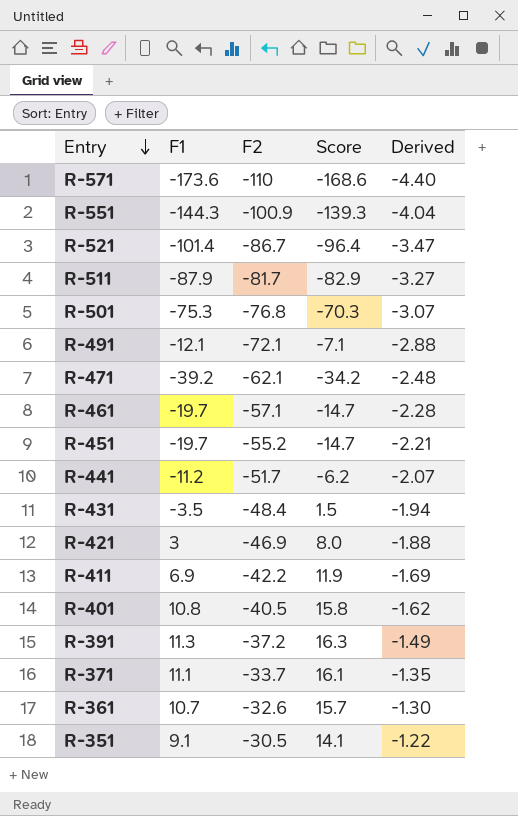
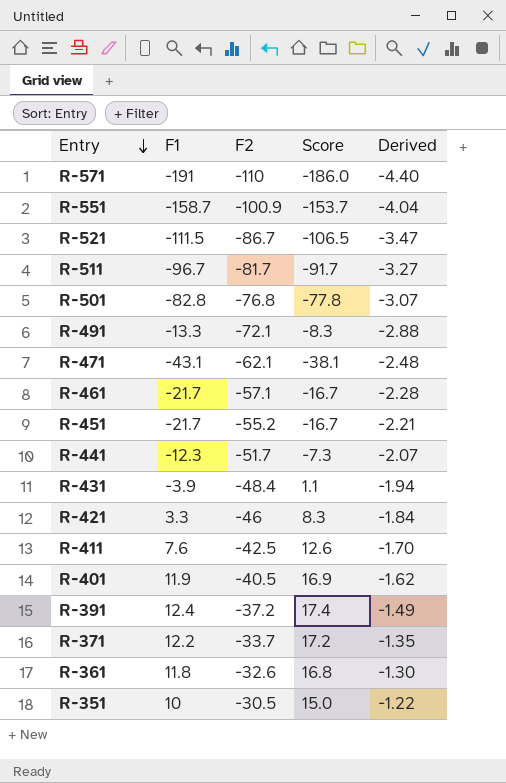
R-571 | F1: -173.6 -> -191
R-571 | Score: -168.6 -> -186.0
R-551 | F1: -144.3 -> -158.7
R-551 | Score: -139.3 -> -153.7
R-521 | F1: -101.4 -> -111.5
R-521 | Score: -96.4 -> -106.5
R-511 | F1: -87.9 -> -96.7
R-511 | Score: -82.9 -> -91.7
R-501 | F1: -75.3 -> -82.8
R-501 | Score: -70.3 -> -77.8
R-491 | F1: -12.1 -> -13.3
R-491 | Score: -7.1 -> -8.3
R-471 | F1: -39.2 -> -43.1
R-471 | Score: -34.2 -> -38.1
R-461 | F1: -19.7 -> -21.7
R-461 | Score: -14.7 -> -16.7
R-451 | F1: -19.7 -> -21.7
R-451 | Score: -14.7 -> -16.7
R-441 | F1: -11.2 -> -12.3
R-441 | Score: -6.2 -> -7.3
R-431 | F1: -3.5 -> -3.9
R-431 | Score: 1.5 -> 1.1
R-421 | F1: 3 -> 3.3
R-421 | F2: -46.9 -> -46
R-421 | Score: 8.0 -> 8.3
R-421 | Derived: -1.88 -> -1.84
R-411 | F1: 6.9 -> 7.6
R-411 | F2: -42.2 -> -42.5
R-411 | Score: 11.9 -> 12.6
R-411 | Derived: -1.69 -> -1.70
R-401 | F1: 10.8 -> 11.9
R-401 | Score: 15.8 -> 16.9
R-391 | F1: 11.3 -> 12.4
R-391 | Score: 16.3 -> 17.4
R-371 | F1: 11.1 -> 12.2
R-371 | Score: 16.1 -> 17.2
R-361 | F1: 10.7 -> 11.8
R-361 | Score: 15.7 -> 16.8
R-351 | F1: 9.1 -> 10
R-351 | Score: 14.1 -> 15.0

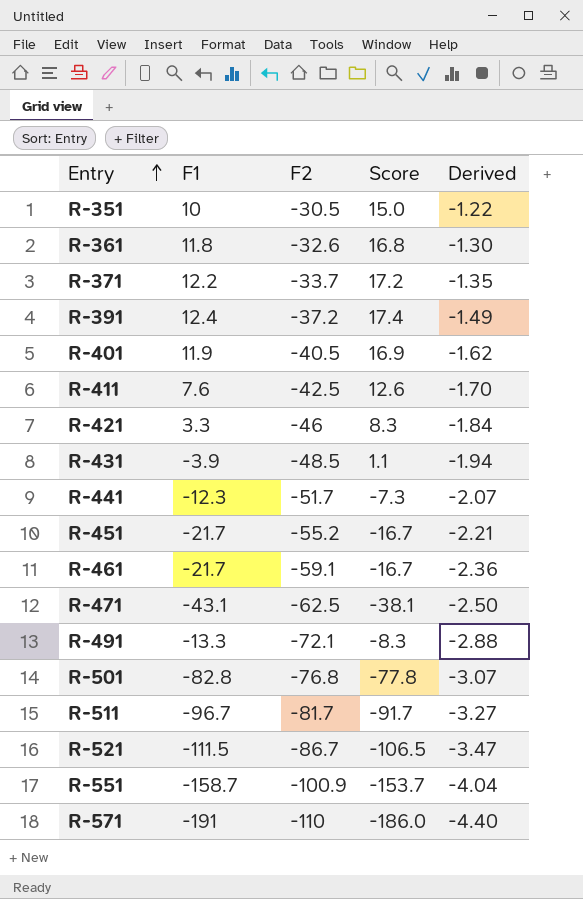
row order: Entry descending -> Entry ascending
R-431 | F2: -48.4 -> -48.5
R-461 | F2: -57.1 -> -59.1
R-461 | Derived: -2.28 -> -2.36
R-471 | F2: -62.1 -> -62.5
R-471 | Derived: -2.48 -> -2.50

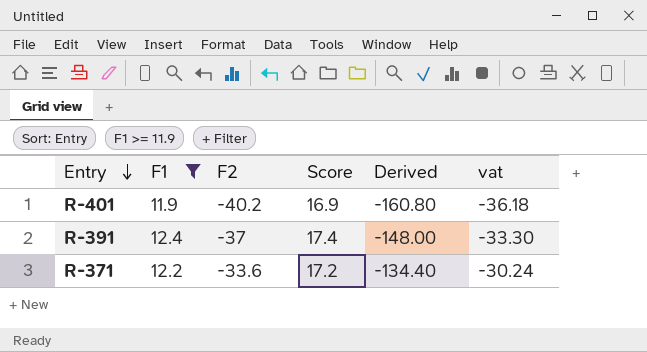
filter: none -> F1 >= 11.9
row order: Entry ascending -> Entry descending
column Derived | formula: [F2] * 0.04 -> [F2] * 4
column vat | formula: none -> [F2] * 0.9
R-401 | F2: -40.5 -> -40.2
R-391 | F2: -37.2 -> -37
R-371 | F2: -33.7 -> -33.6

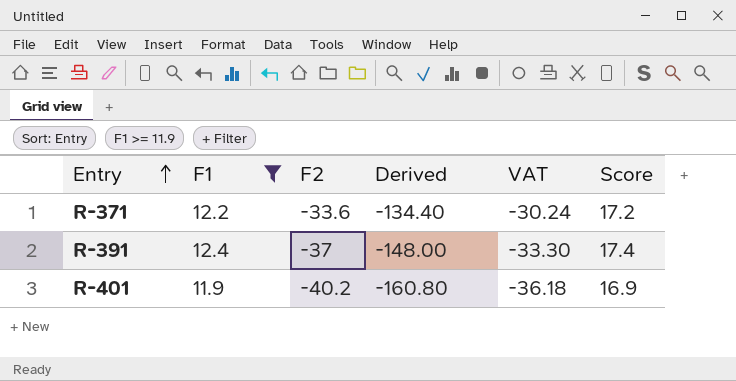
row order: Entry descending -> Entry ascending
column name: vat -> VAT
column Score | position: 4 -> 6

